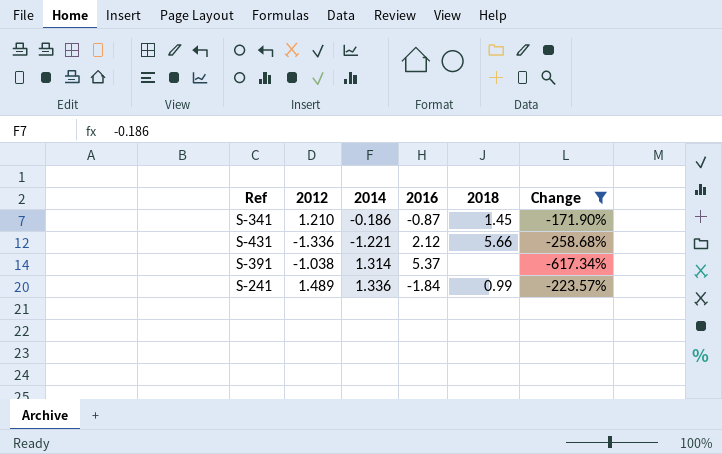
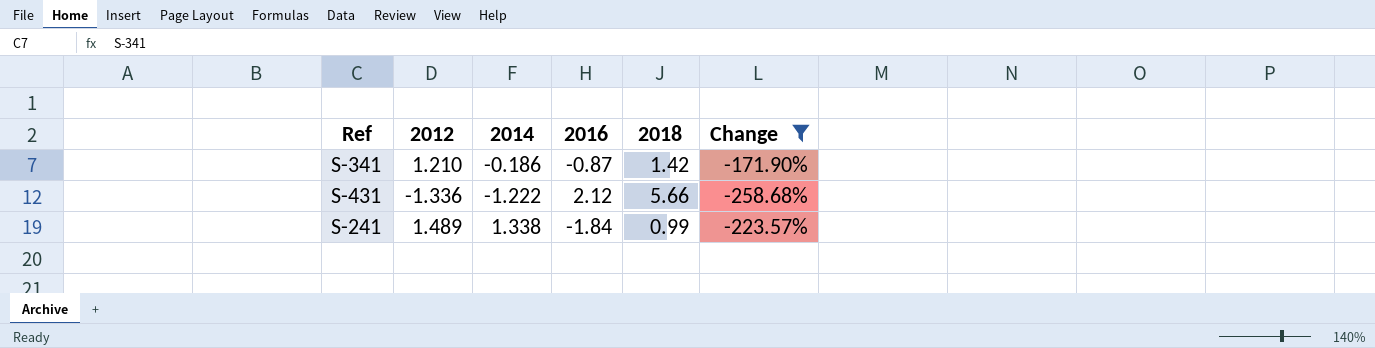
row S-391: -1.038 | 1.314 | 5.37 | none | -617.34% -> none
S-341 | 2018: 1.45 -> 1.42
S-431 | 2014: -1.221 -> -1.222
S-241 | 2014: 1.336 -> 1.338

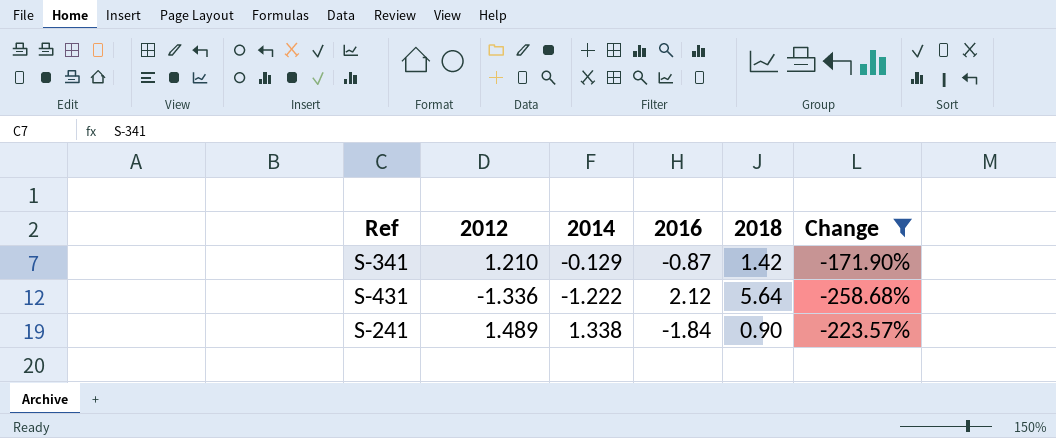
S-341 | 2014: -0.186 -> -0.129
S-431 | 2018: 5.66 -> 5.64
S-241 | 2018: 0.99 -> 0.90

